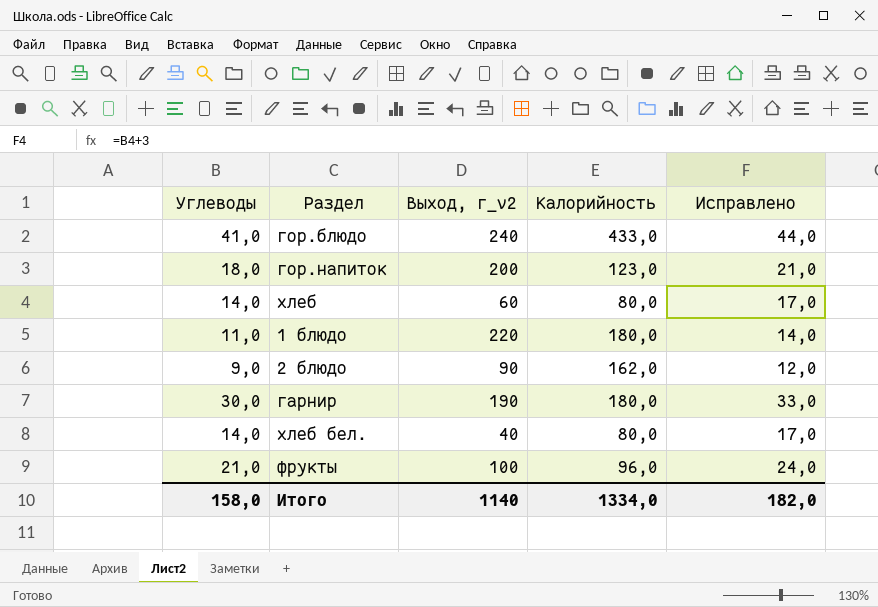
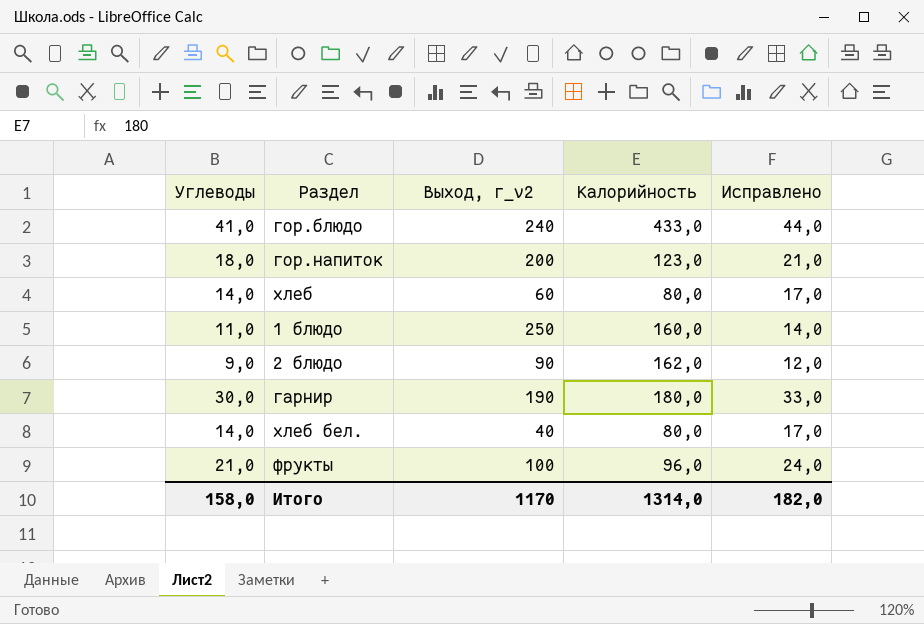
1 блюдо | Выход, г_v2: 220 -> 250
1 блюдо | Калорийность: 180,0 -> 160,0
Итого | Выход, г_v2: 1140 -> 1170
Итого | Калорийность: 1334,0 -> 1314,0

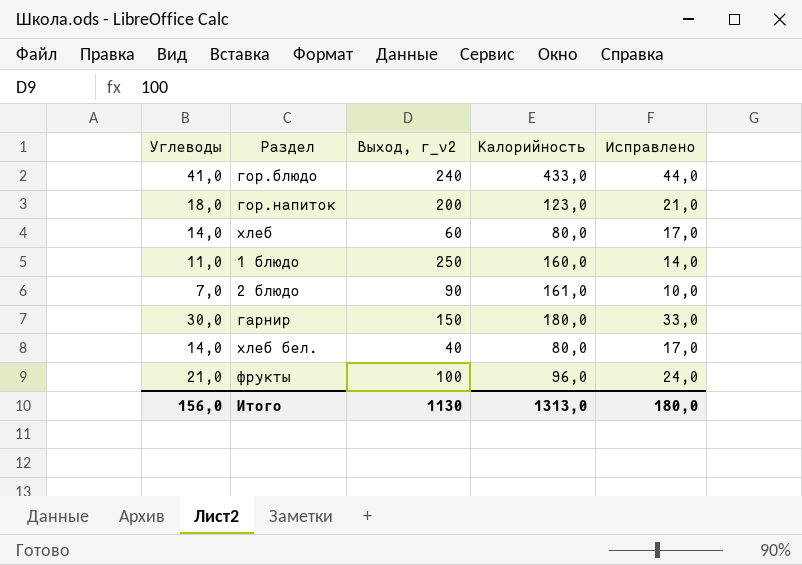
2 блюдо | Углеводы: 9,0 -> 7,0
2 блюдо | Калорийность: 162,0 -> 161,0
2 блюдо | Исправлено: 12,0 -> 10,0
гарнир | Выход, г_v2: 190 -> 150
Итого | Углеводы: 158,0 -> 156,0
Итого | Выход, г_v2: 1170 -> 1130
Итого | Калорийность: 1314,0 -> 1313,0
Итого | Исправлено: 182,0 -> 180,0

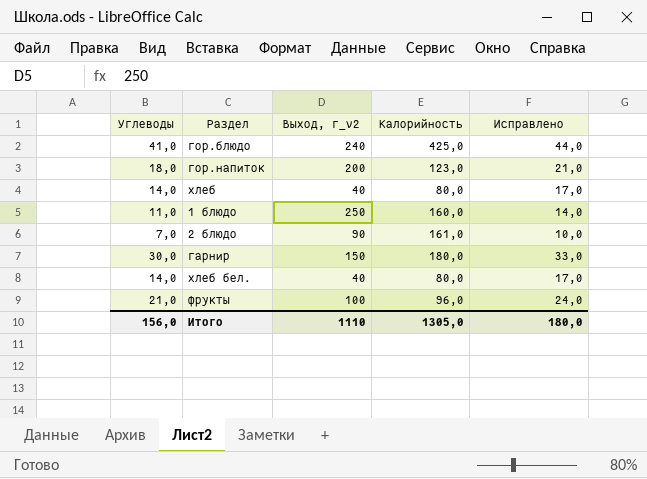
гор.блюдо | Калорийность: 433,0 -> 425,0
хлеб | Выход, г_v2: 60 -> 40
Итого | Выход, г_v2: 1130 -> 1110
Итого | Калорийность: 1313,0 -> 1305,0

